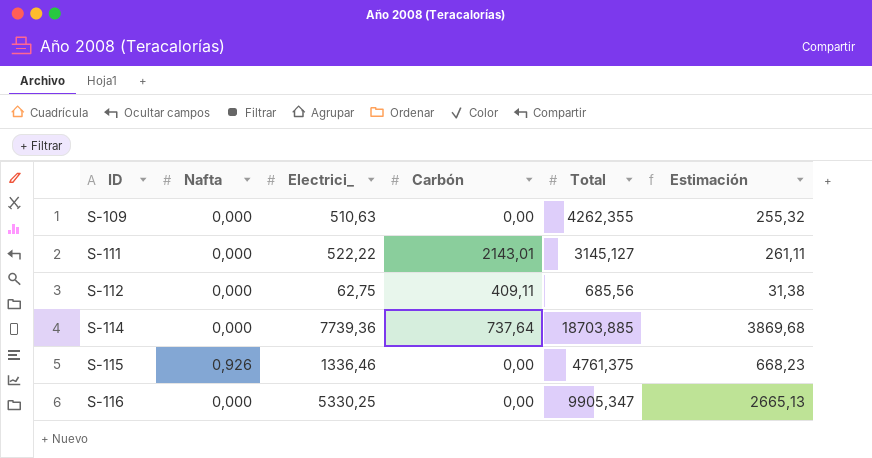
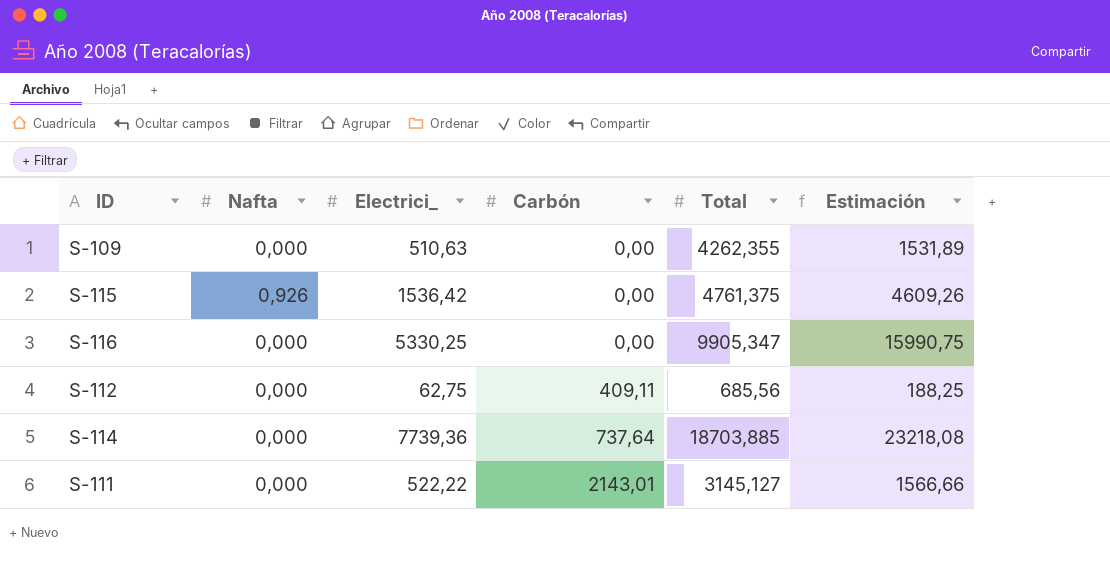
row order: ID ascending -> Carbón ascending
column Estimación | formula: [Electrici_] * 0,5 -> [Electrici_] * 3
S-115 | Electrici_: 1336,46 -> 1536,42

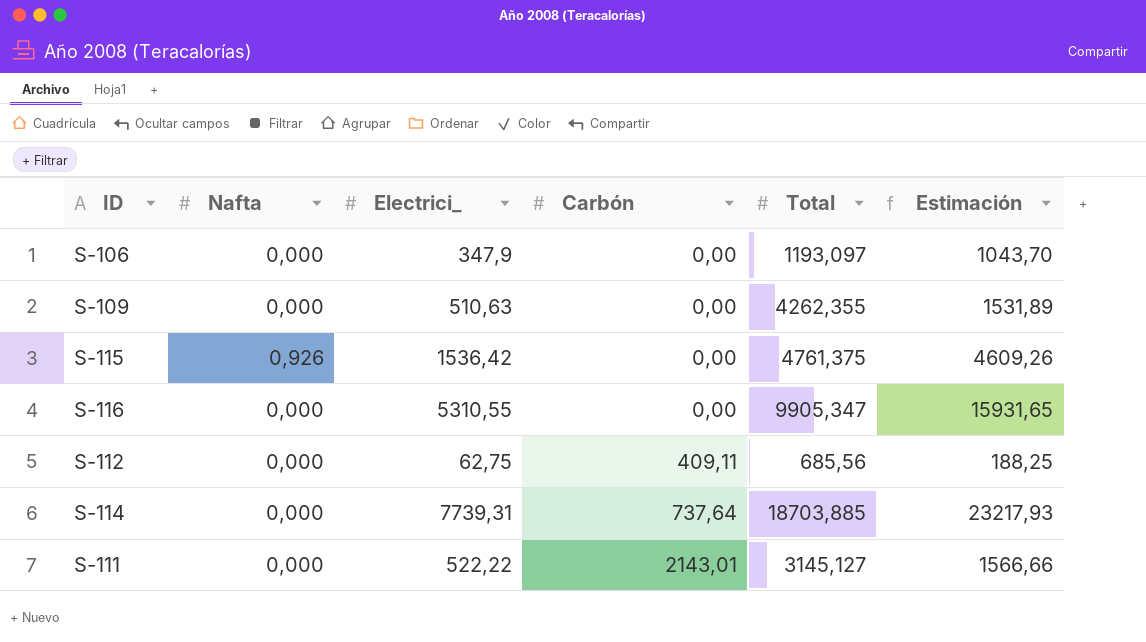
row S-106: none -> 0,000 | 347,9 | 0,00 | 1193,097 | 1043,70
S-116 | Electrici_: 5330,25 -> 5310,55
S-116 | Estimación: 15990,75 -> 15931,65
S-114 | Electrici_: 7739,36 -> 7739,31
S-114 | Estimación: 23218,08 -> 23217,93

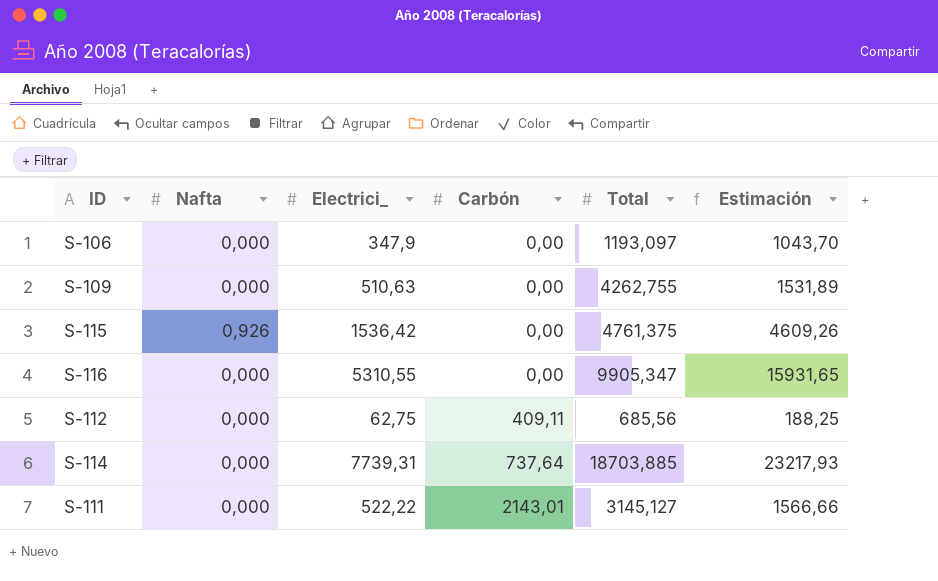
S-109 | Total: 4262,355 -> 4262,755

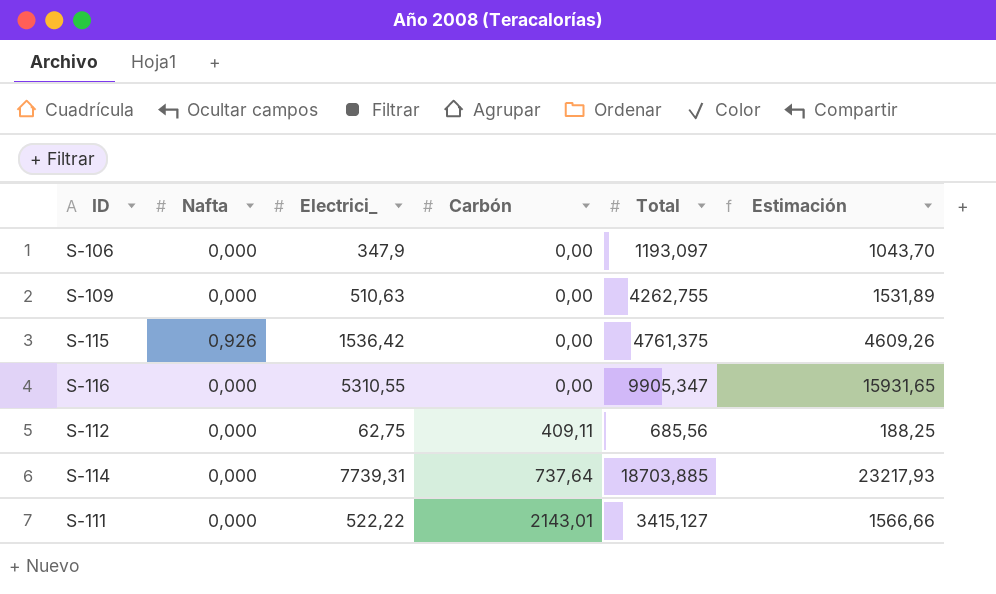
S-111 | Total: 3145,127 -> 3415,127

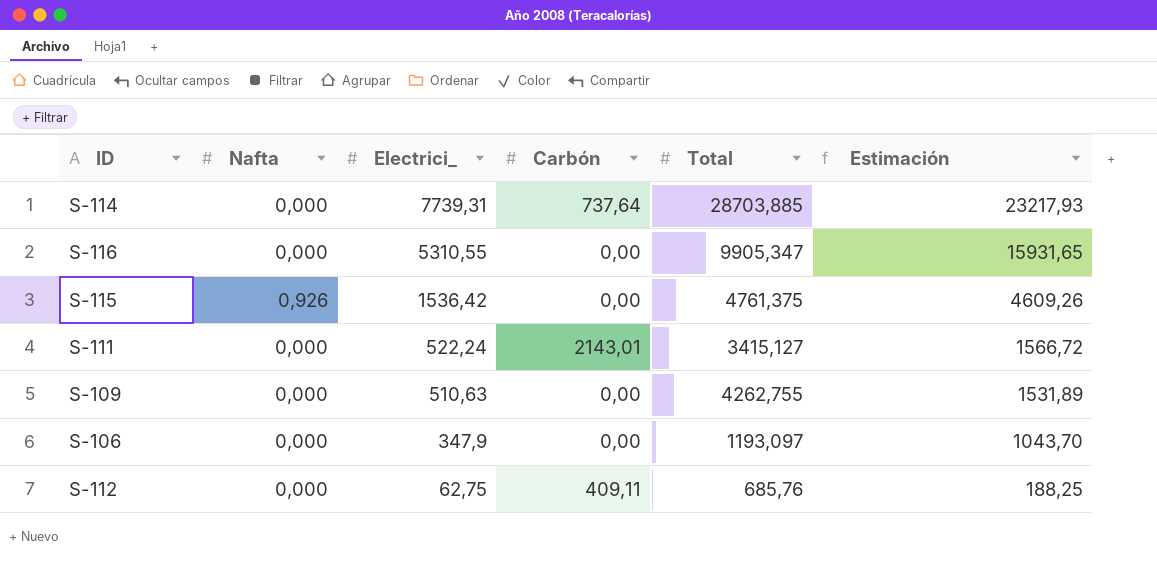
row order: Carbón ascending -> Electrici_ descending
S-114 | Total: 18703,885 -> 28703,885
S-111 | Electrici_: 522,22 -> 522,24
S-111 | Estimación: 1566,66 -> 1566,72
S-112 | Total: 685,56 -> 685,76

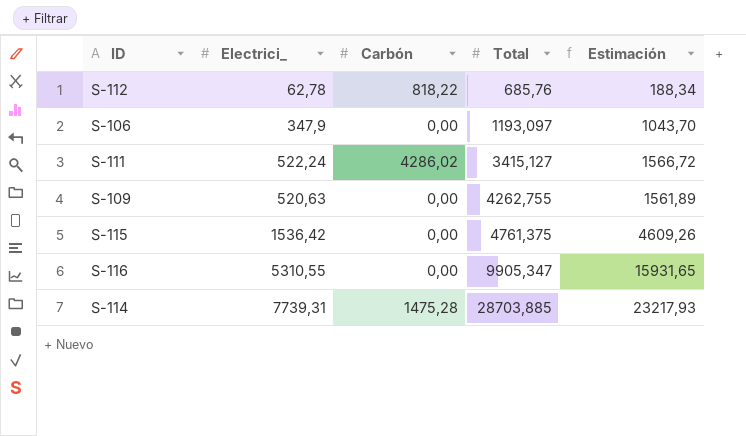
row order: Electrici_ descending -> Total ascending
column Nafta | position: 2 -> none
S-112 | Electrici_: 62,75 -> 62,78
S-112 | Carbón: 409,11 -> 818,22
S-112 | Estimación: 188,25 -> 188,34
S-111 | Carbón: 2143,01 -> 4286,02
S-109 | Electrici_: 510,63 -> 520,63
S-109 | Estimación: 1531,89 -> 1561,89
S-114 | Carbón: 737,64 -> 1475,28

